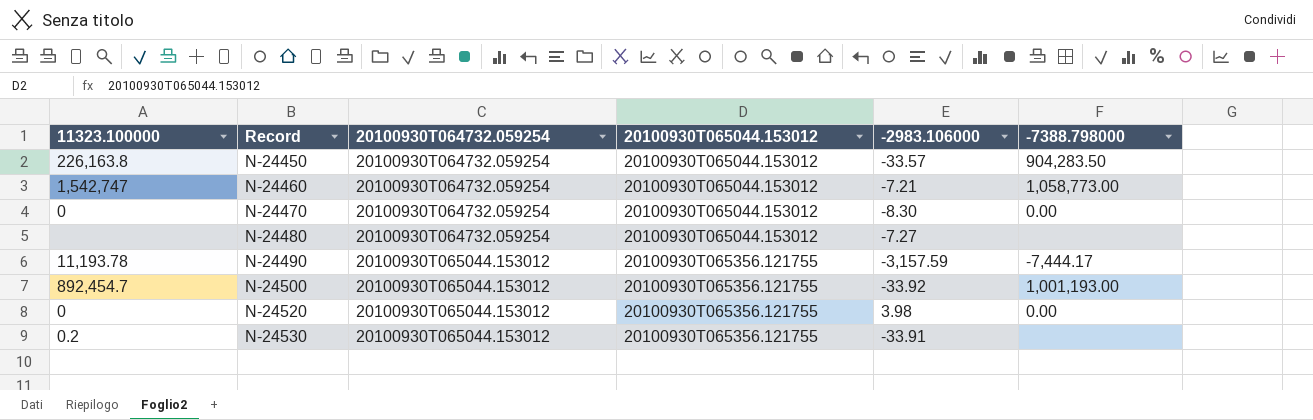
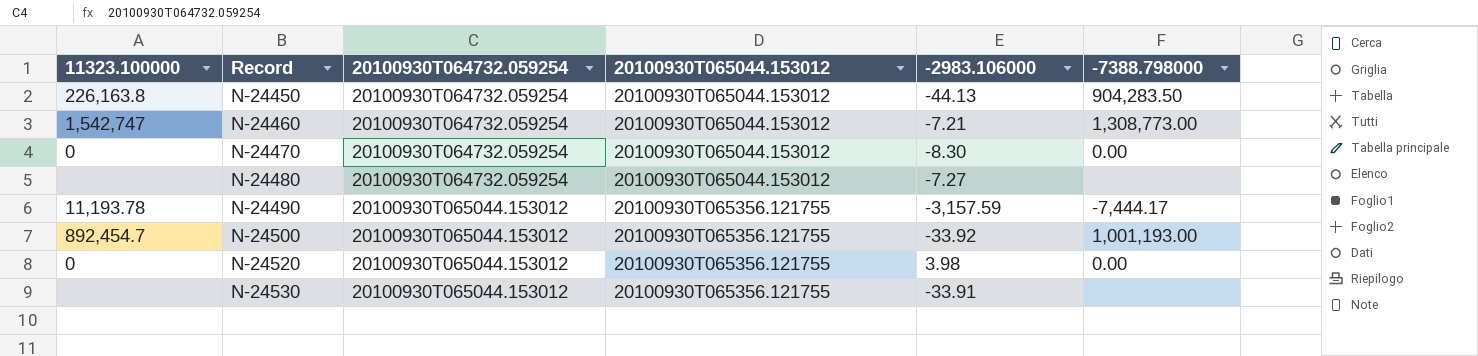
N-24450 | -2983.106000: -33.57 -> -44.13
N-24460 | -7388.798000: 1,058,773.00 -> 1,308,773.00
N-24530 | 11323.100000: 0.2 -> none

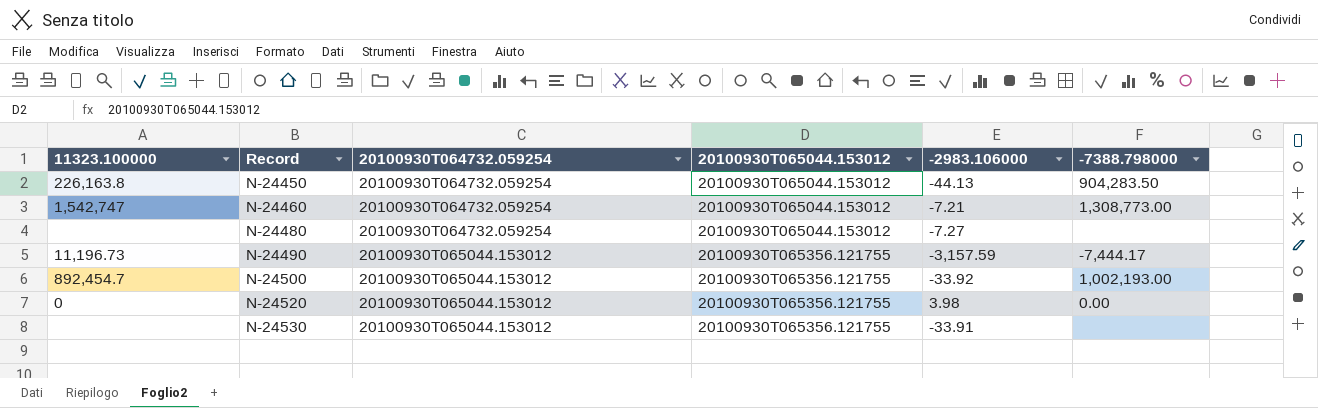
row N-24470: 0 | 20100930T064732.059254 | 20100930T065044.153012 | -8.30 | 0.00 -> none
N-24490 | 11323.100000: 11,193.78 -> 11,196.73
N-24500 | -7388.798000: 1,001,193.00 -> 1,002,193.00

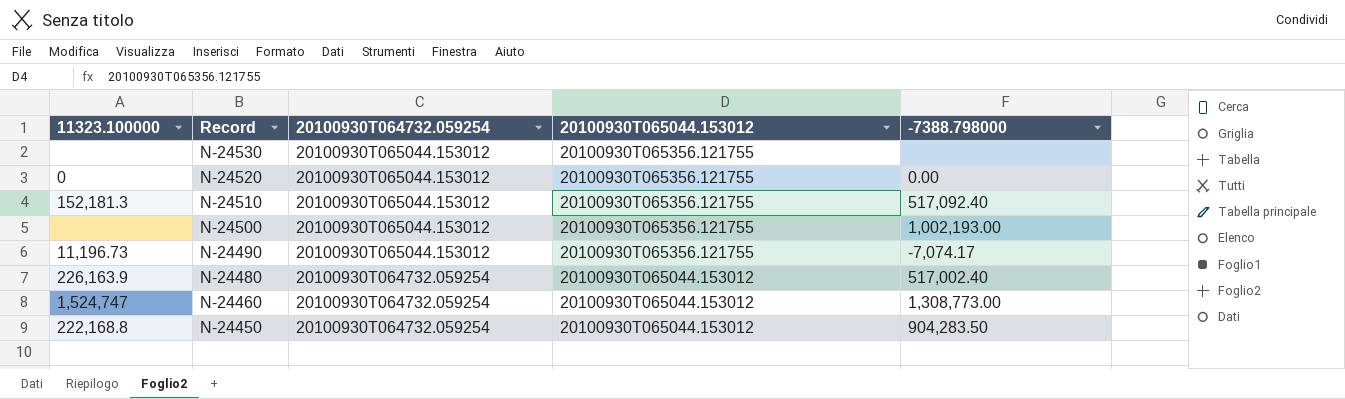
row order: Record ascending -> Record descending
column -2983.106000 | position: 5 -> none
row N-24510: none -> 152,181.3 | 20100930T065044.153012 | 20100930T065356.121755 | 517,092.40
N-24500 | 11323.100000: 892,454.7 -> none
N-24490 | -7388.798000: -7,444.17 -> -7,074.17
N-24480 | 11323.100000: none -> 226,163.9
N-24480 | -7388.798000: none -> 517,002.40
N-24460 | 11323.100000: 1,542,747 -> 1,524,747
N-24450 | 11323.100000: 226,163.8 -> 222,168.8

